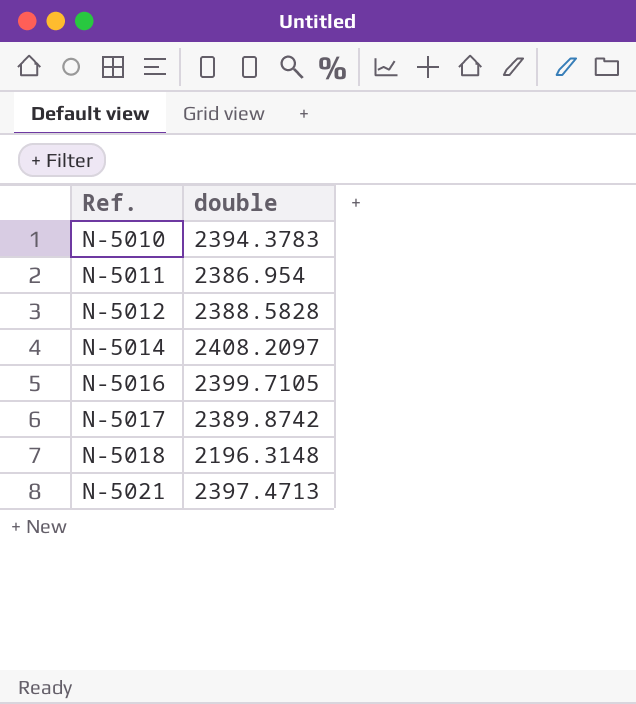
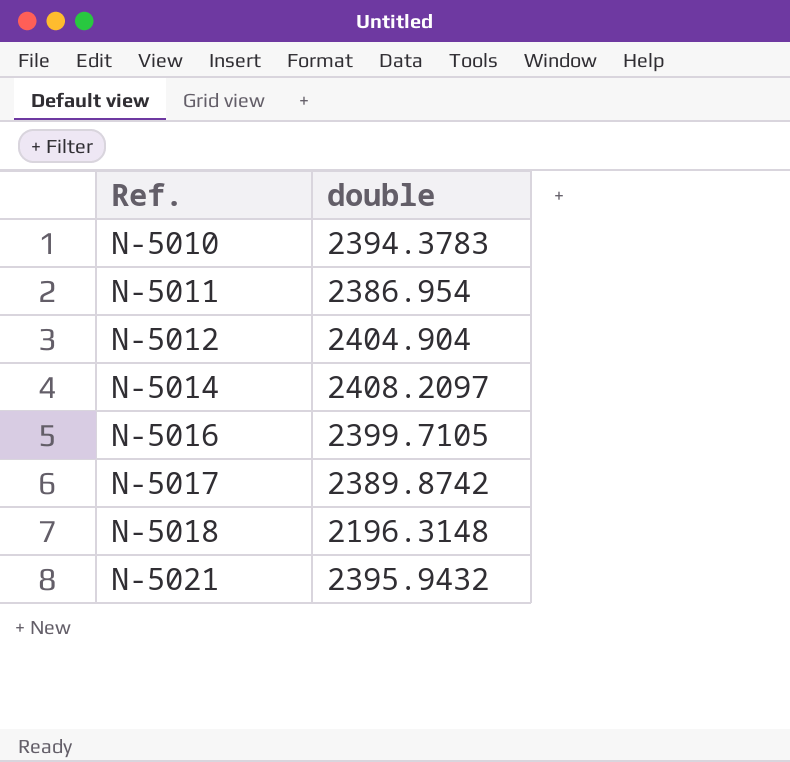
N-5012 | double: 2388.5828 -> 2404.904
N-5021 | double: 2397.4713 -> 2395.9432

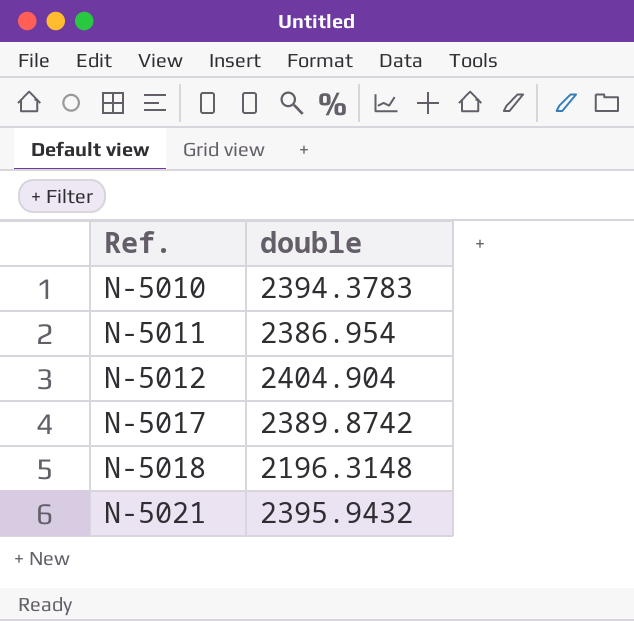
row N-5014: 2408.2097 -> none
row N-5016: 2399.7105 -> none

